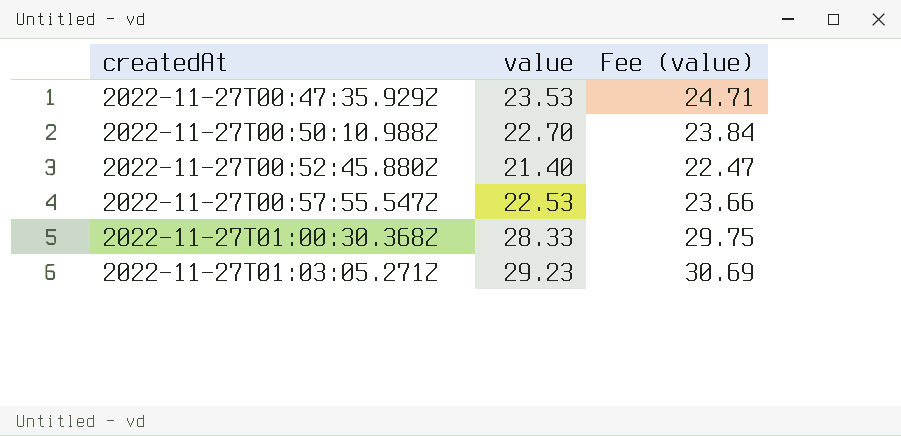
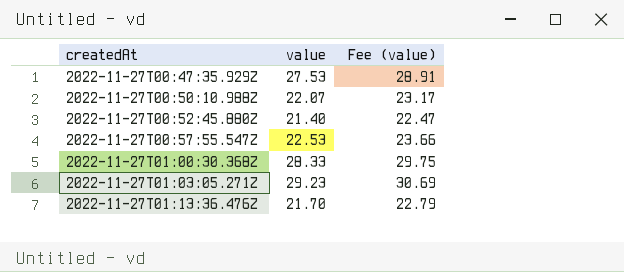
2022-11-27T00:47:35.929Z | value: 23.53 -> 27.53
2022-11-27T00:47:35.929Z | Fee (value): 24.71 -> 28.91
2022-11-27T00:50:10.988Z | value: 22.70 -> 22.07
2022-11-27T00:50:10.988Z | Fee (value): 23.84 -> 23.17
row 2022-11-27T01:13:36.476Z: none -> 21.70 | 22.79

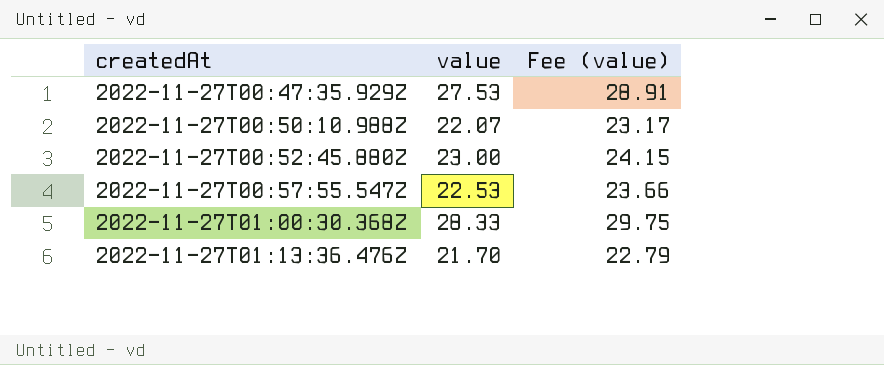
row 2022-11-27T01:03:05.271Z: 29.23 | 30.69 -> none
2022-11-27T00:52:45.880Z | value: 21.40 -> 23.00
2022-11-27T00:52:45.880Z | Fee (value): 22.47 -> 24.15

